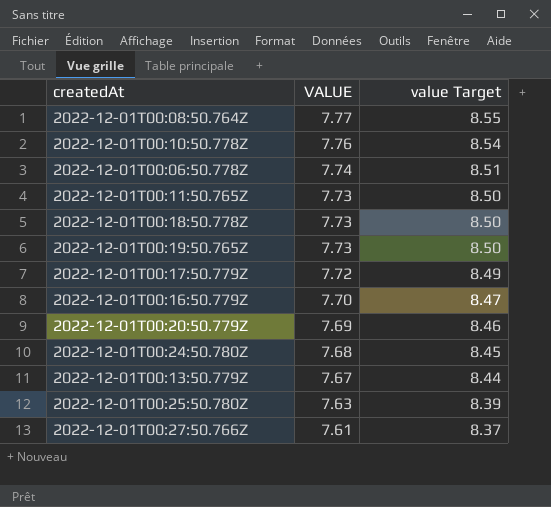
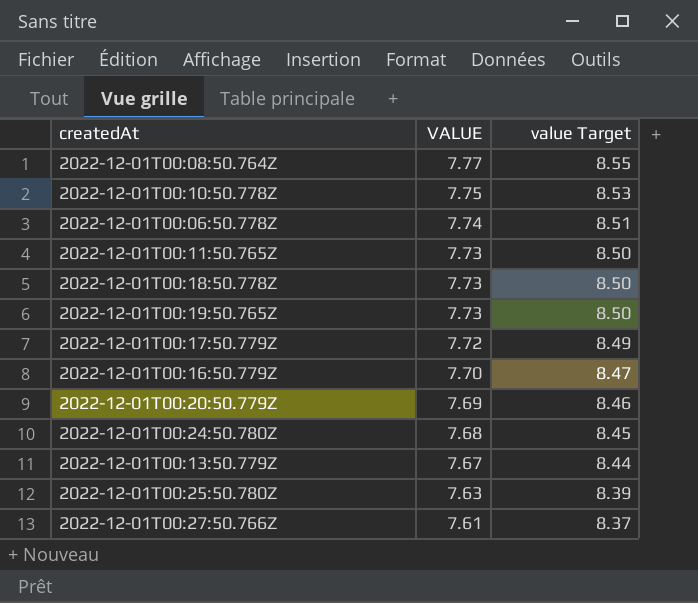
2022-12-01T00:10:50.778Z | VALUE: 7.76 -> 7.75
2022-12-01T00:10:50.778Z | value Target: 8.54 -> 8.53

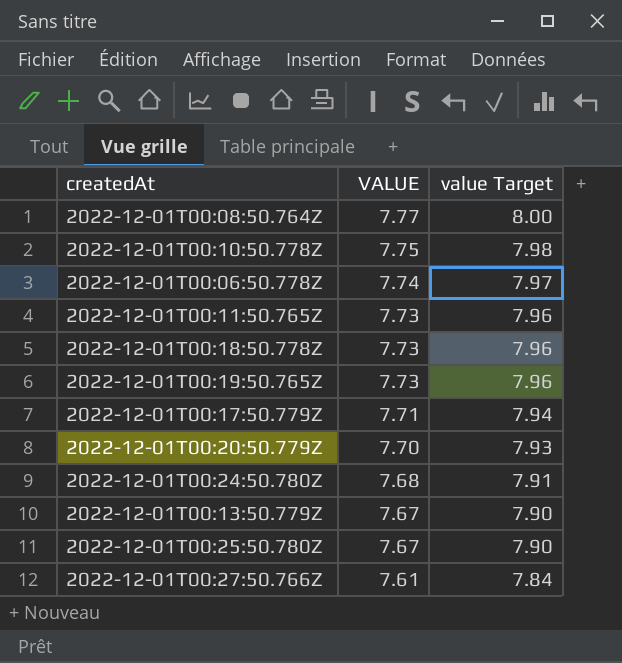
column value Target | formula: [VALUE] * 1.1 -> [VALUE] * 1.03
row 2022-12-01T00:16:50.779Z: 7.70 | 8.47 -> none
2022-12-01T00:17:50.779Z | VALUE: 7.72 -> 7.71
2022-12-01T00:20:50.779Z | VALUE: 7.69 -> 7.70
2022-12-01T00:25:50.780Z | VALUE: 7.63 -> 7.67

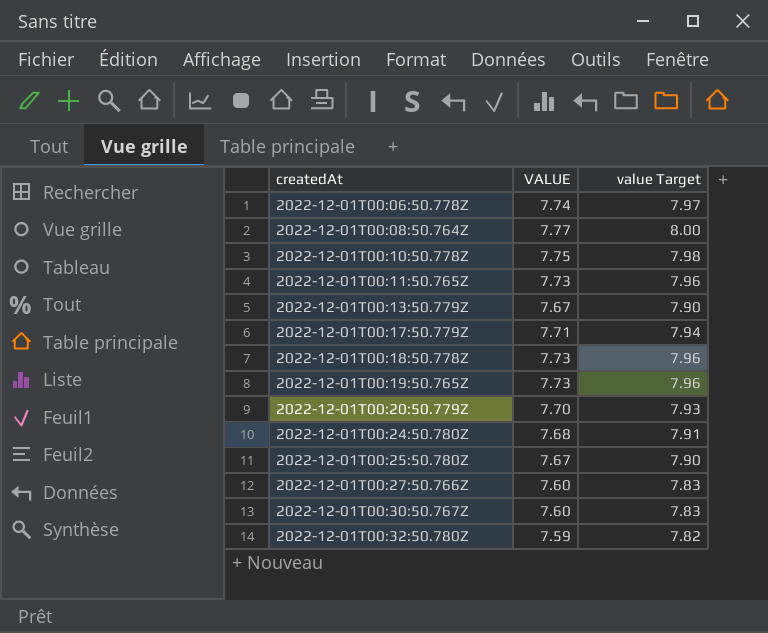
row order: VALUE descending -> createdAt ascending
2022-12-01T00:27:50.766Z | VALUE: 7.61 -> 7.60
2022-12-01T00:27:50.766Z | value Target: 7.84 -> 7.83
row 2022-12-01T00:30:50.767Z: none -> 7.60 | 7.83
row 2022-12-01T00:32:50.780Z: none -> 7.59 | 7.82

